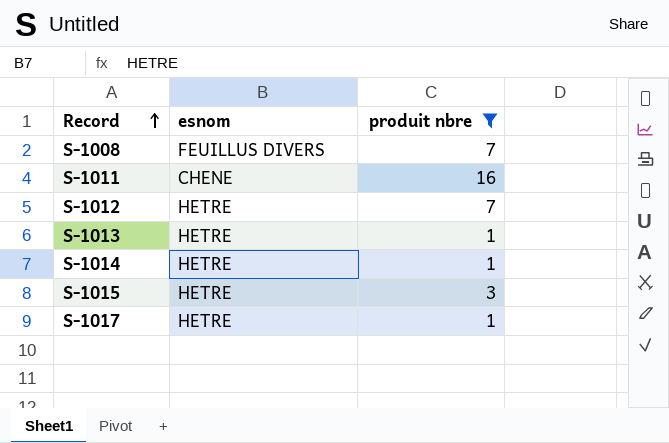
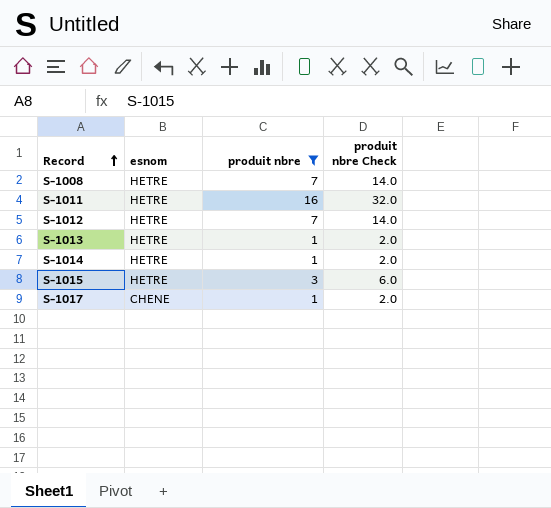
column produit nbre Check | formula: none -> [produit nbre] * 2
S-1008 | esnom: FEUILLUS DIVERS -> HETRE
S-1011 | esnom: CHENE -> HETRE
S-1017 | esnom: HETRE -> CHENE

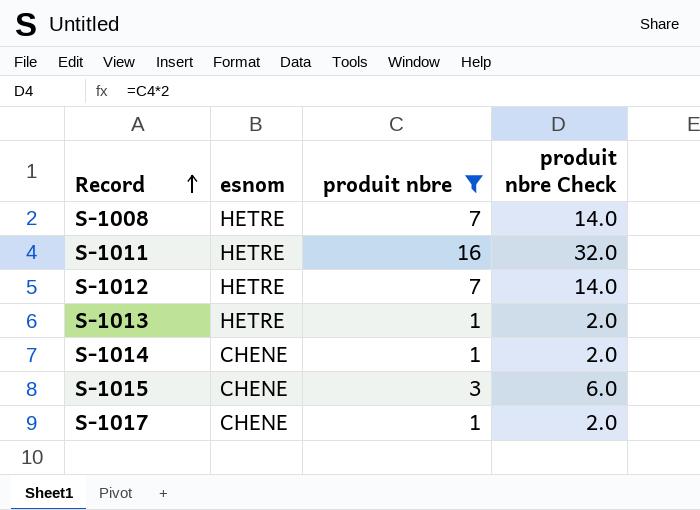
S-1014 | esnom: HETRE -> CHENE
S-1015 | esnom: HETRE -> CHENE

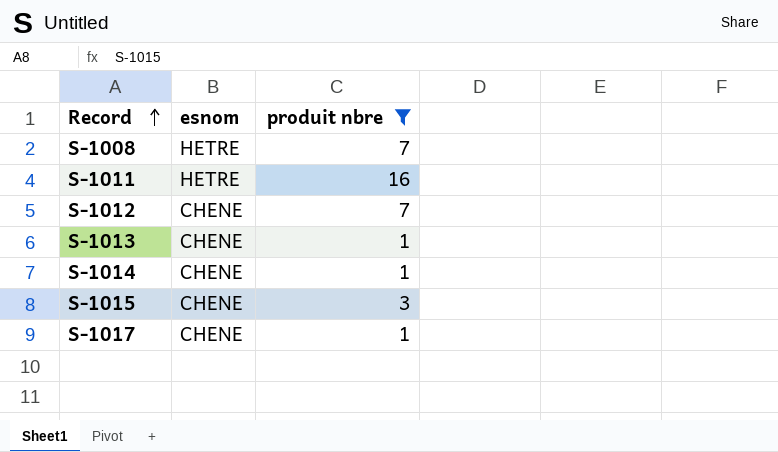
column produit nbre Check | formula: [produit nbre] * 2 -> none
S-1012 | esnom: HETRE -> CHENE
S-1013 | esnom: HETRE -> CHENE

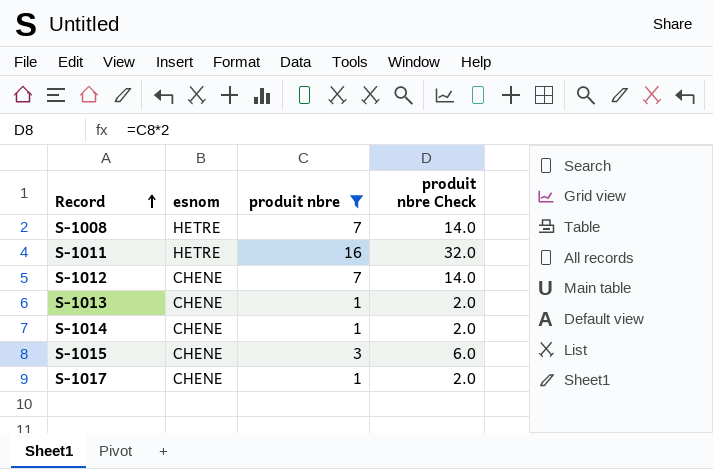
column produit nbre Check | formula: none -> [produit nbre] * 2

